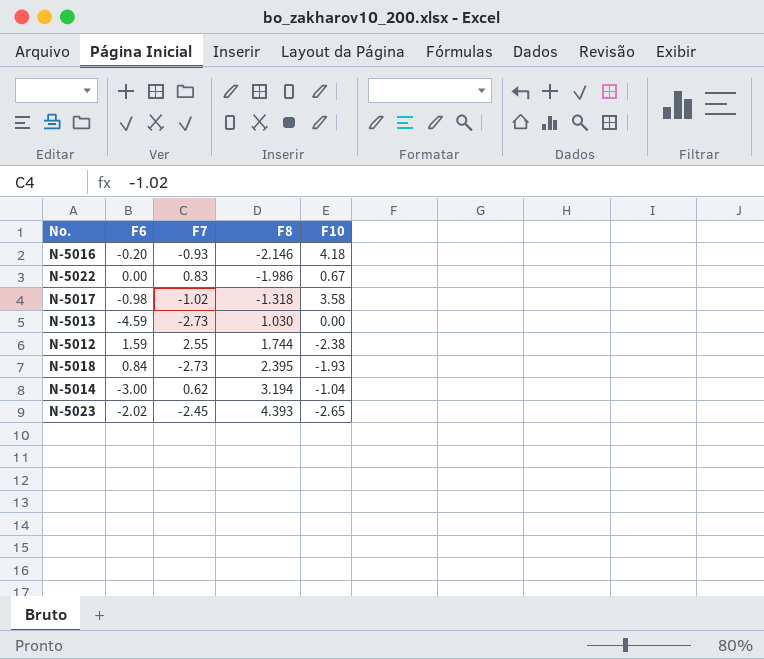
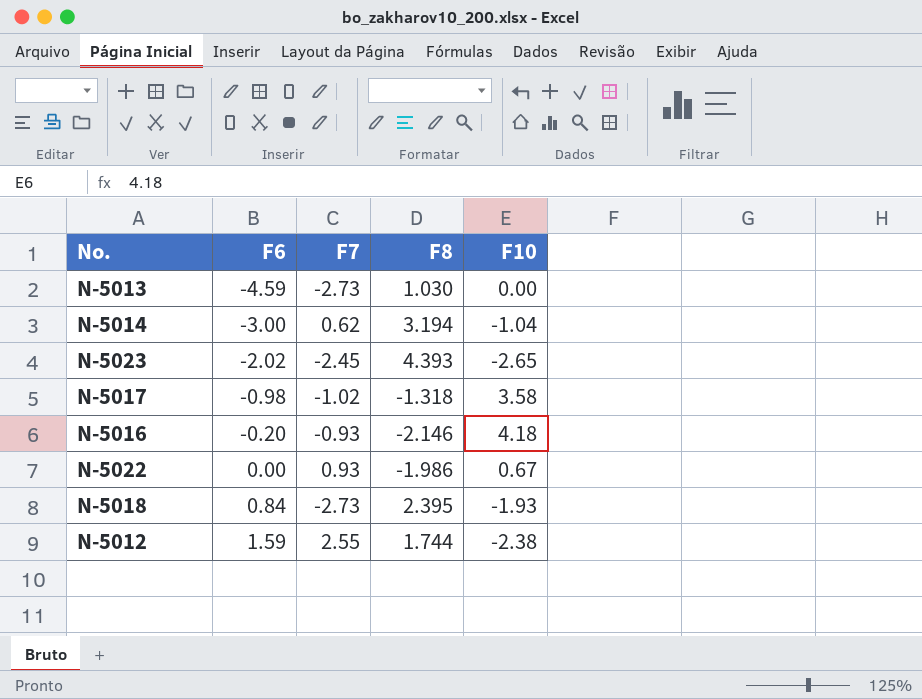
row order: F8 ascending -> F6 ascending
N-5022 | F7: 0.83 -> 0.93

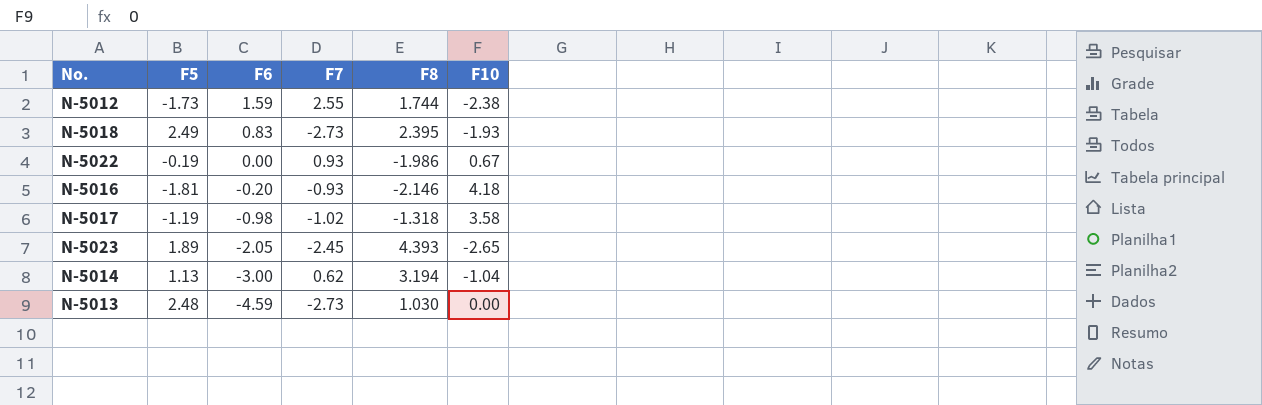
row order: F6 ascending -> F6 descending
column F5 | position: none -> 2
N-5018 | F6: 0.84 -> 0.83
N-5023 | F6: -2.02 -> -2.05

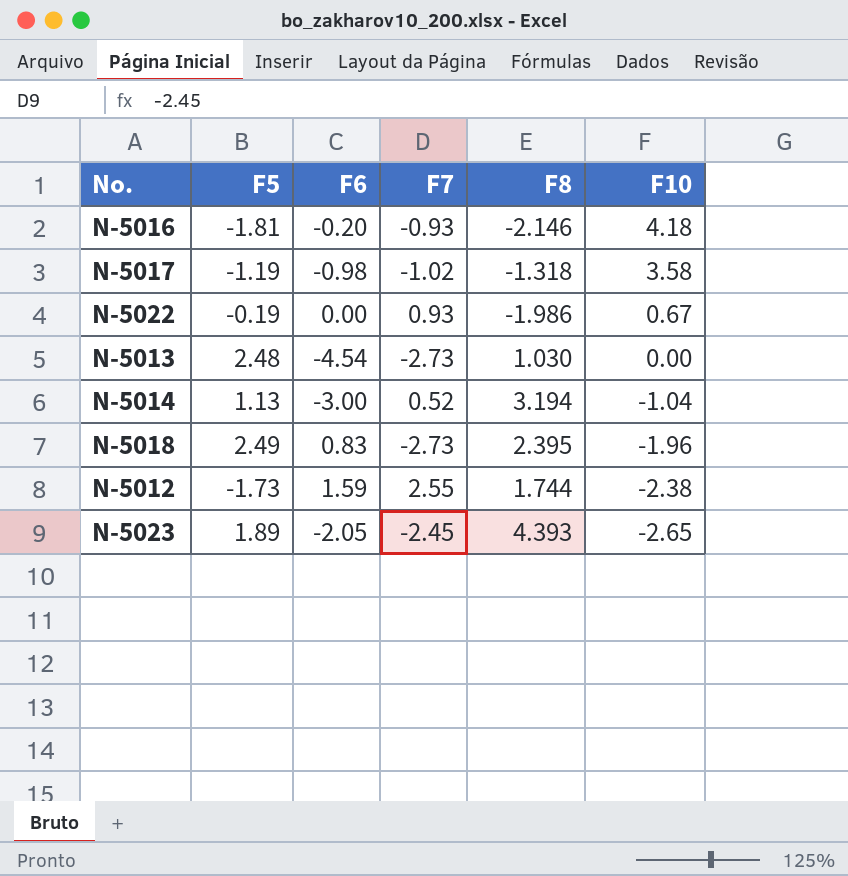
row order: F6 descending -> F10 descending
N-5013 | F6: -4.59 -> -4.54
N-5014 | F7: 0.62 -> 0.52
N-5018 | F10: -1.93 -> -1.96

